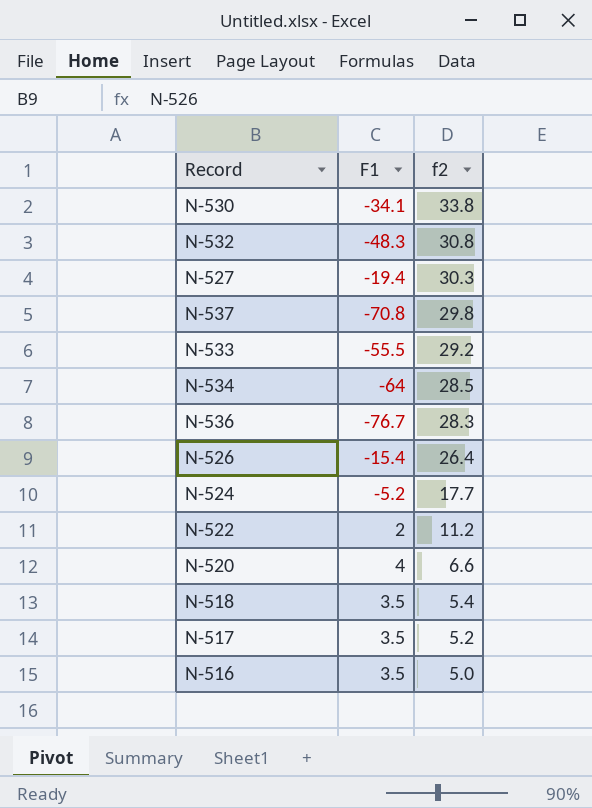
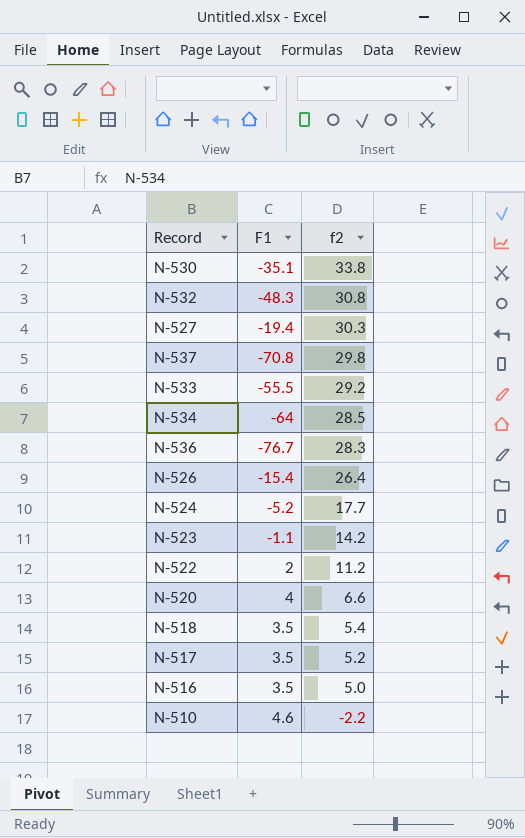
N-530 | F1: -34.1 -> -35.1
row N-523: none -> -1.1 | 14.2
row N-510: none -> 4.6 | -2.2

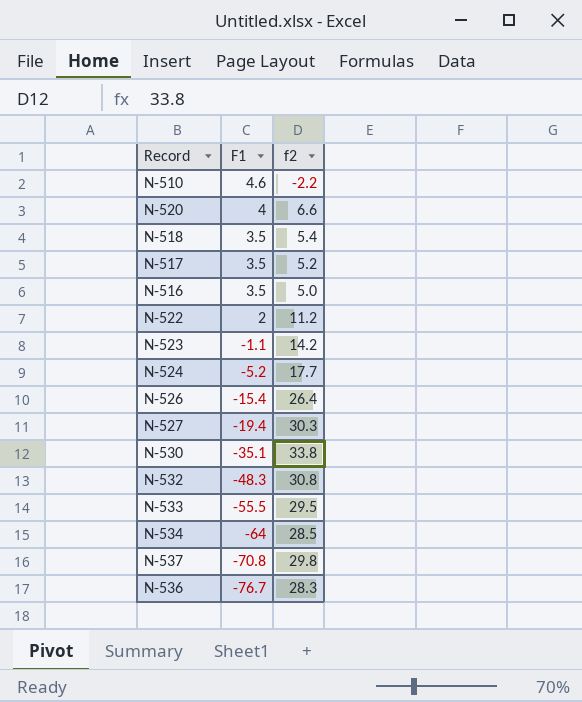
row order: f2 descending -> F1 descending
N-533 | f2: 29.2 -> 29.5

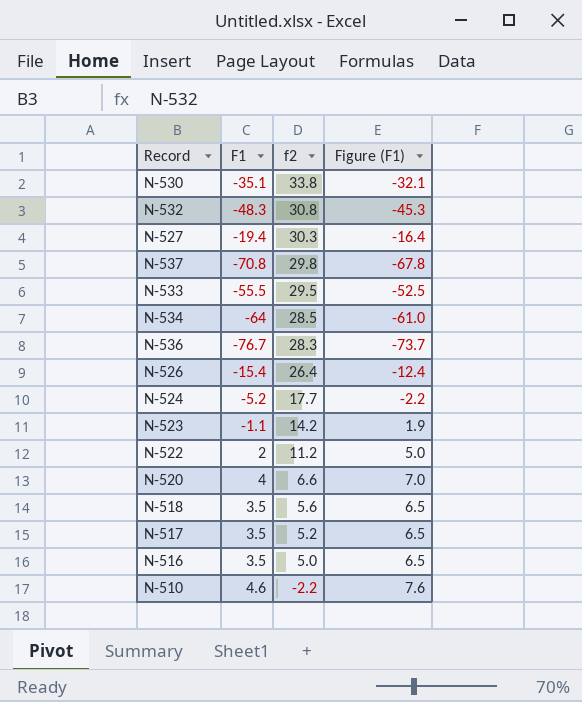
row order: F1 descending -> f2 descending
column Figure (F1) | formula: none -> [F1] + 3
N-518 | f2: 5.4 -> 5.6

